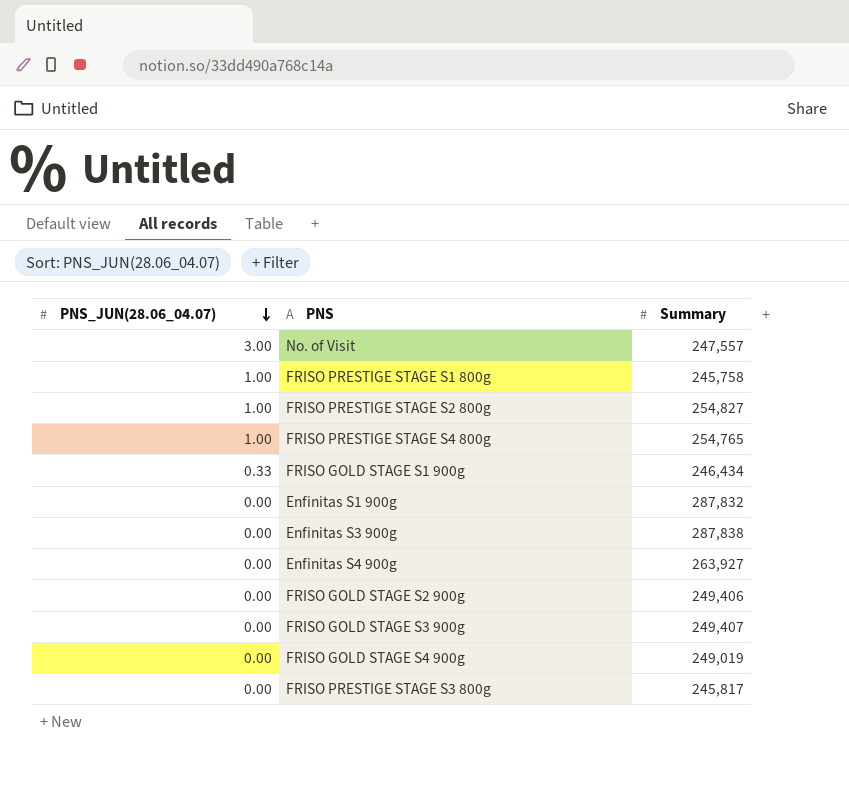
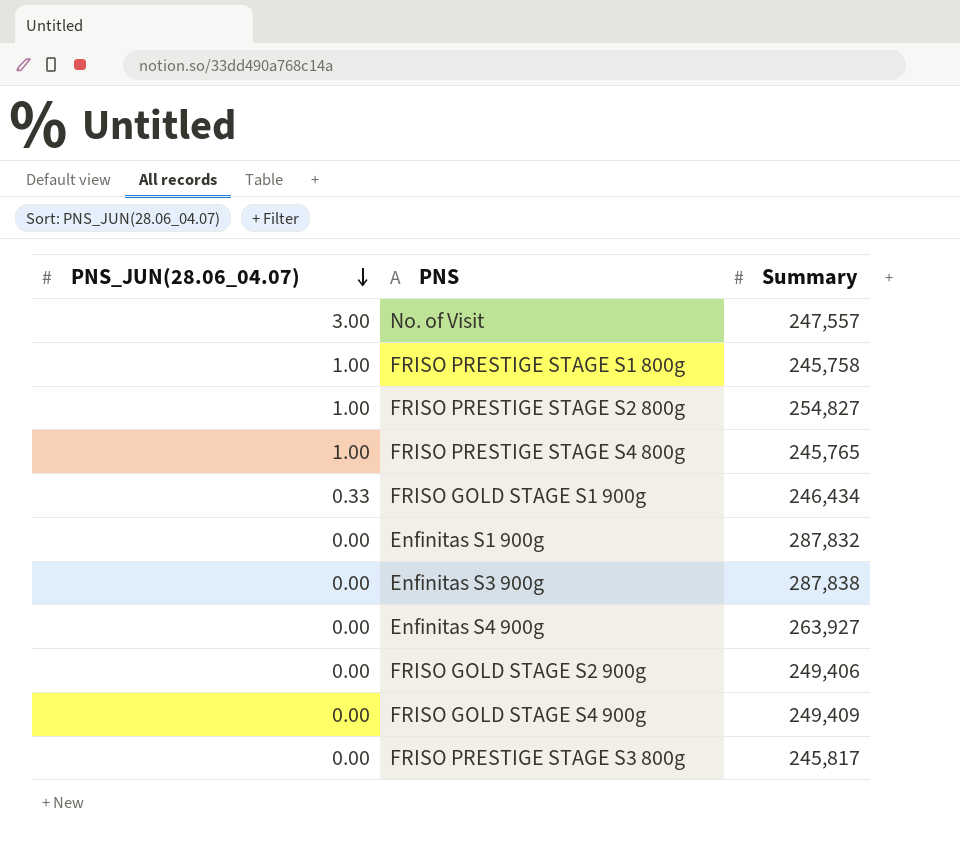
row FRISO GOLD STAGE S3 900g: 0.00 | 249,407 -> none
FRISO PRESTIGE STAGE S4 800g | Summary: 254,765 -> 245,765
FRISO GOLD STAGE S4 900g | Summary: 249,019 -> 249,409

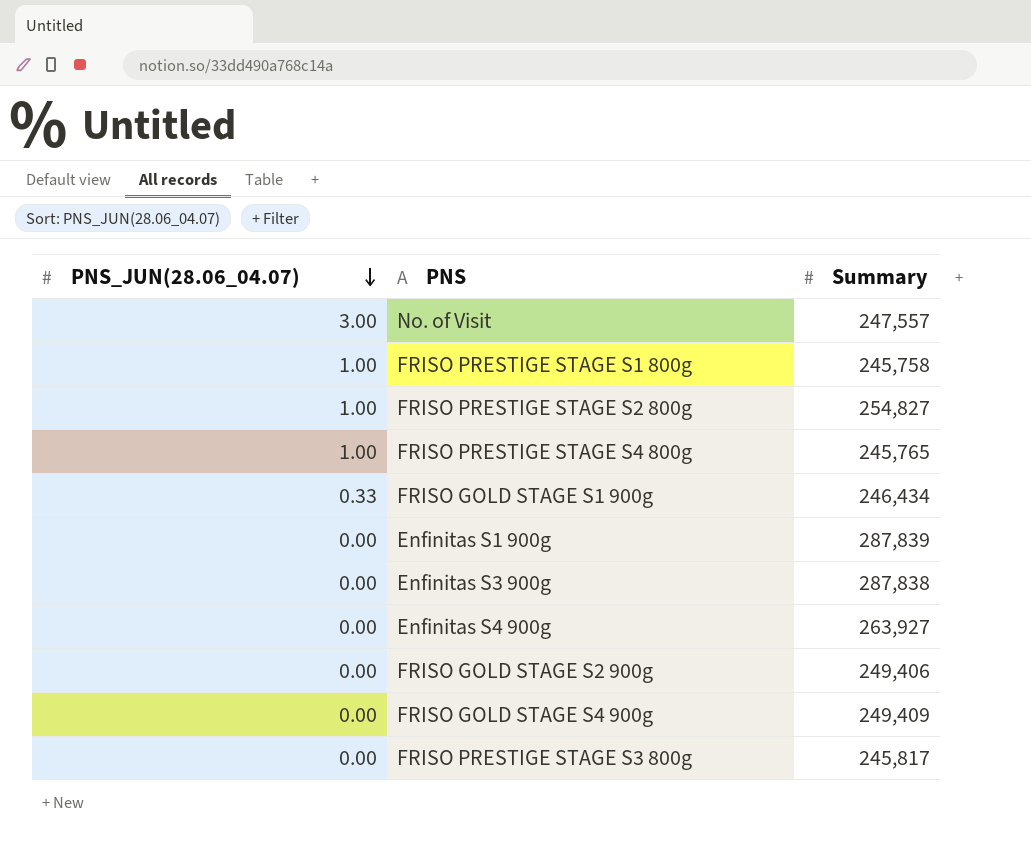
Enfinitas S1 900g | Summary: 287,832 -> 287,839

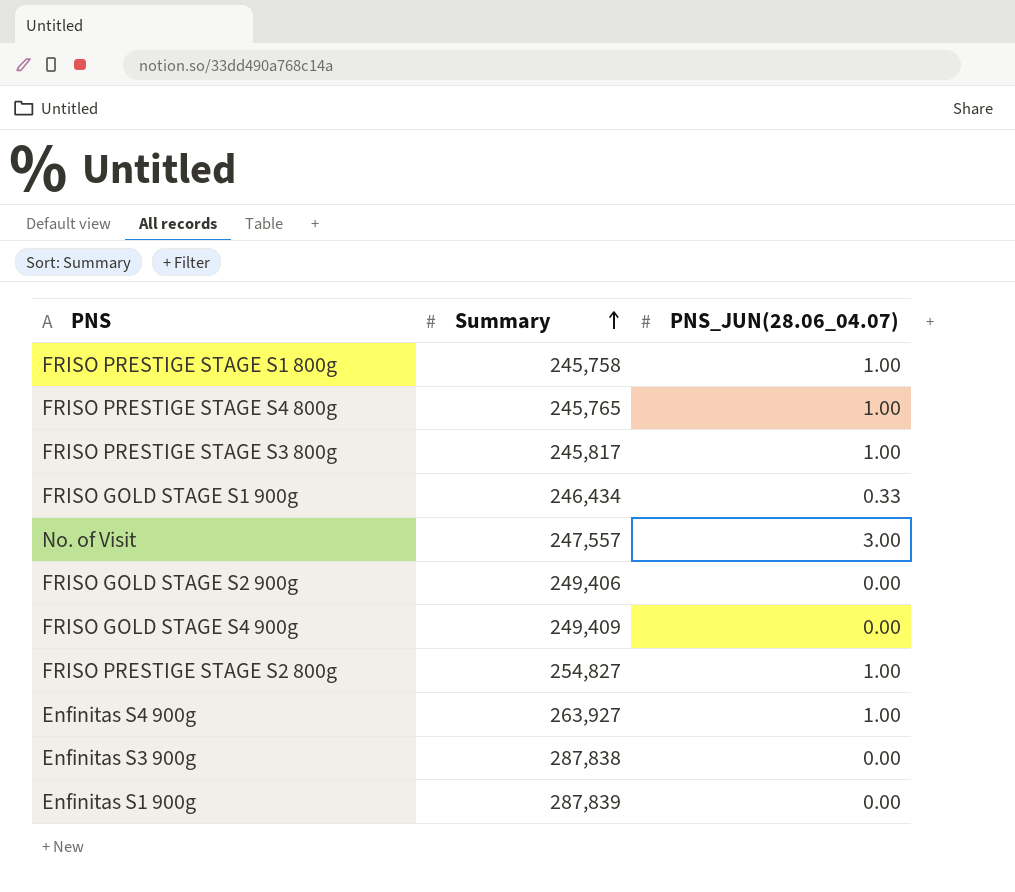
row order: PNS_JUN(28.06_04.07) descending -> Summary ascending
column PNS_JUN(28.06_04.07) | position: 1 -> 3
FRISO PRESTIGE STAGE S3 800g | PNS_JUN(28.06_04.07): 0.00 -> 1.00
Enfinitas S4 900g | PNS_JUN(28.06_04.07): 0.00 -> 1.00

